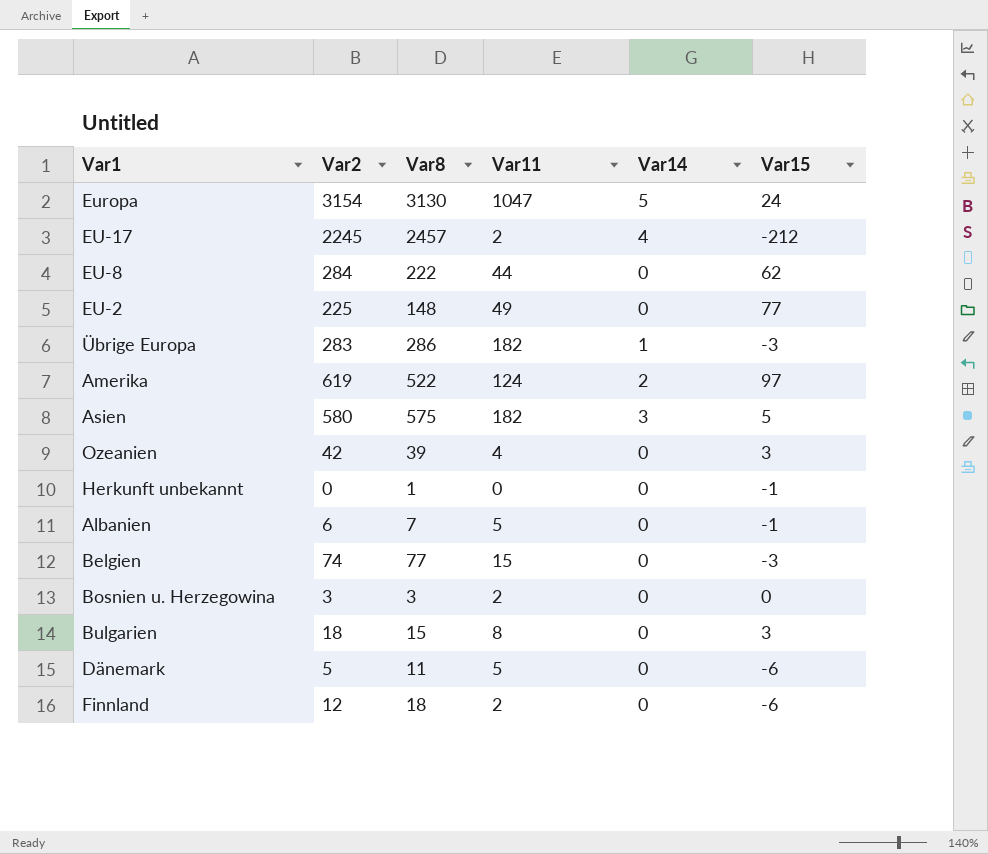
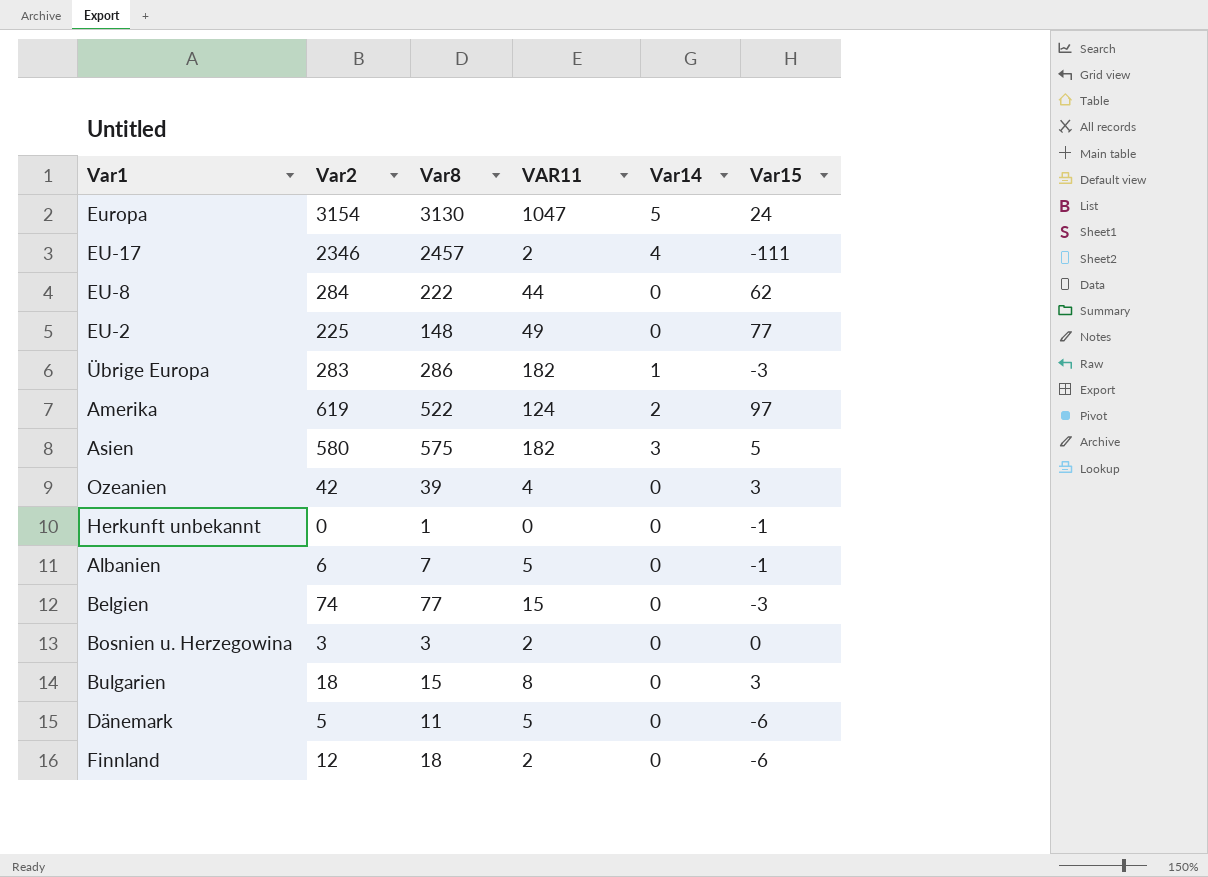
column name: Var11 -> VAR11
EU-17 | Var2: 2245 -> 2346
EU-17 | Var15: -212 -> -111

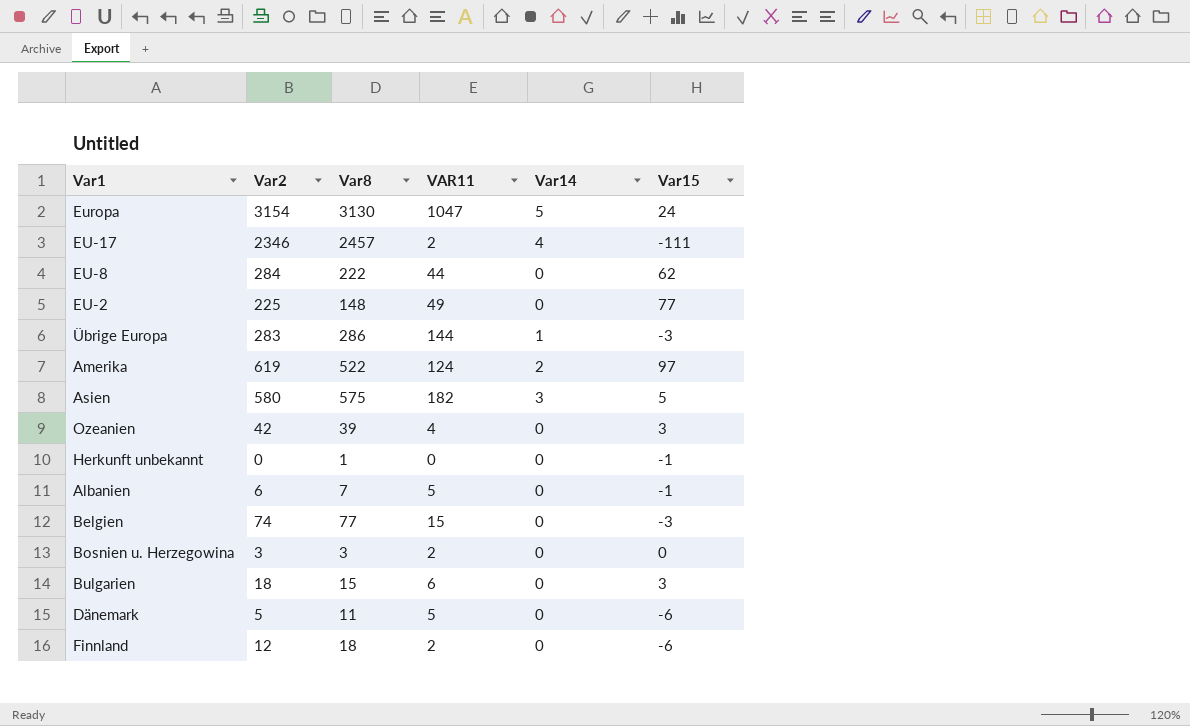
Übrige Europa | VAR11: 182 -> 144
Bulgarien | VAR11: 8 -> 6

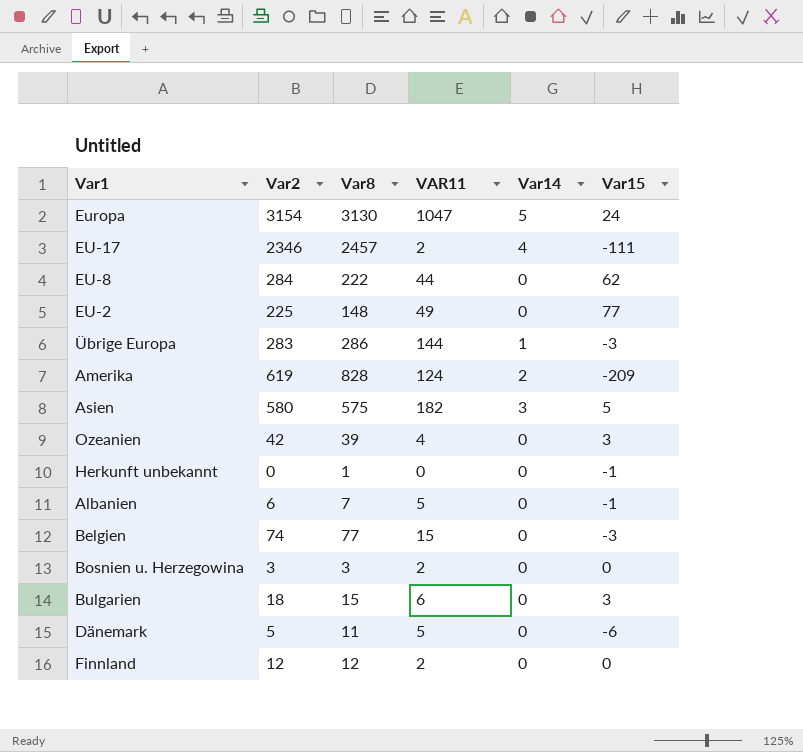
Amerika | Var8: 522 -> 828
Amerika | Var15: 97 -> -209
Finnland | Var8: 18 -> 12
Finnland | Var15: -6 -> 0

